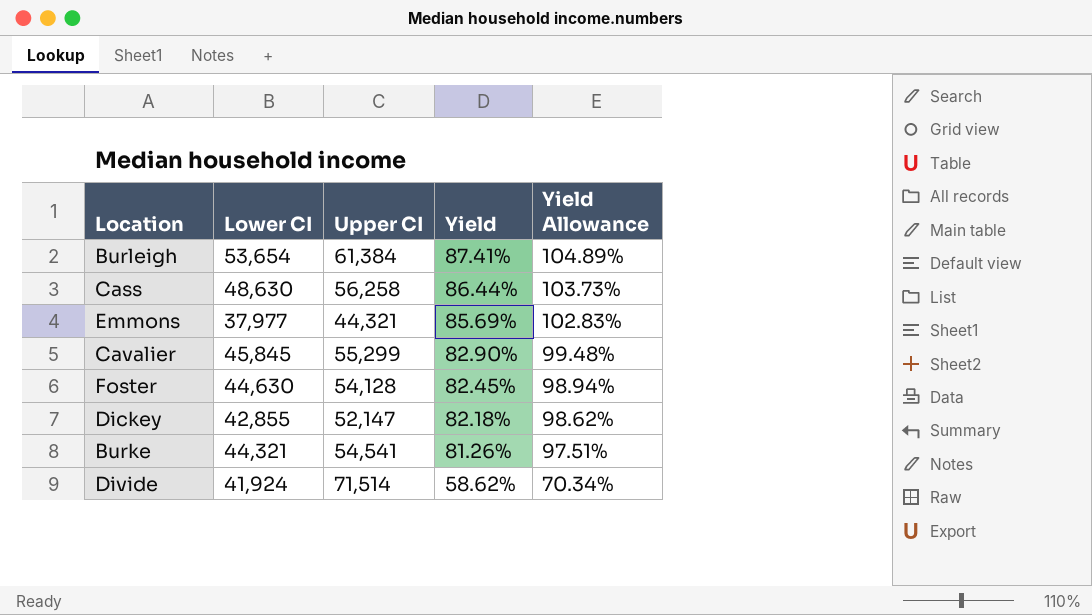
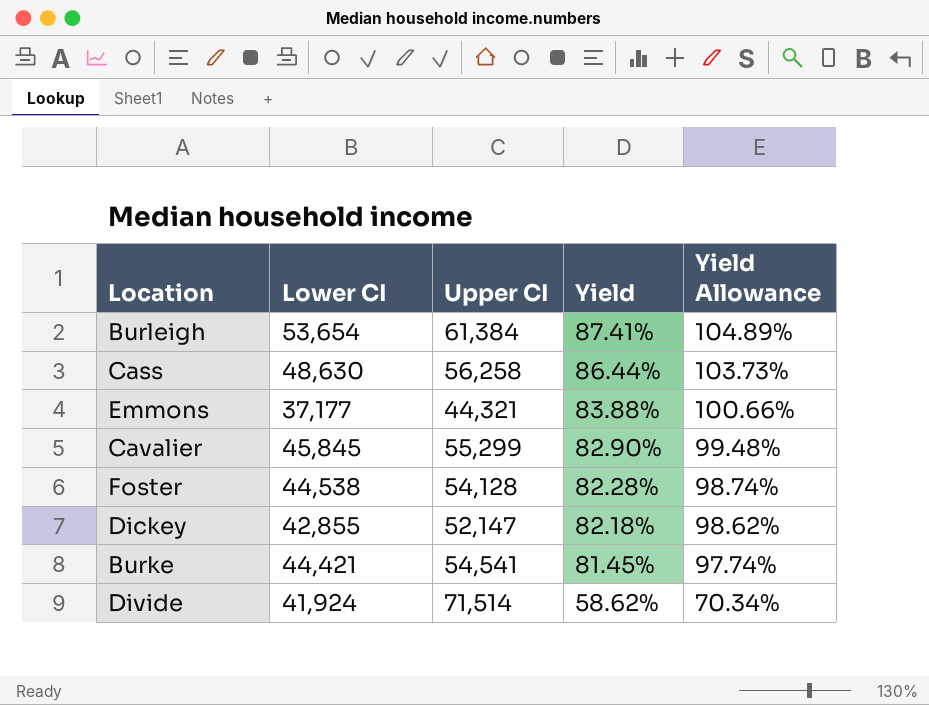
Emmons | Lower CI: 37,977 -> 37,177
Emmons | Yield: 85.69% -> 83.88%
Emmons | Yield Allowance: 102.83% -> 100.66%
Foster | Lower CI: 44,630 -> 44,538
Foster | Yield: 82.45% -> 82.28%
Foster | Yield Allowance: 98.94% -> 98.74%
Burke | Lower CI: 44,321 -> 44,421
Burke | Yield: 81.26% -> 81.45%
Burke | Yield Allowance: 97.51% -> 97.74%

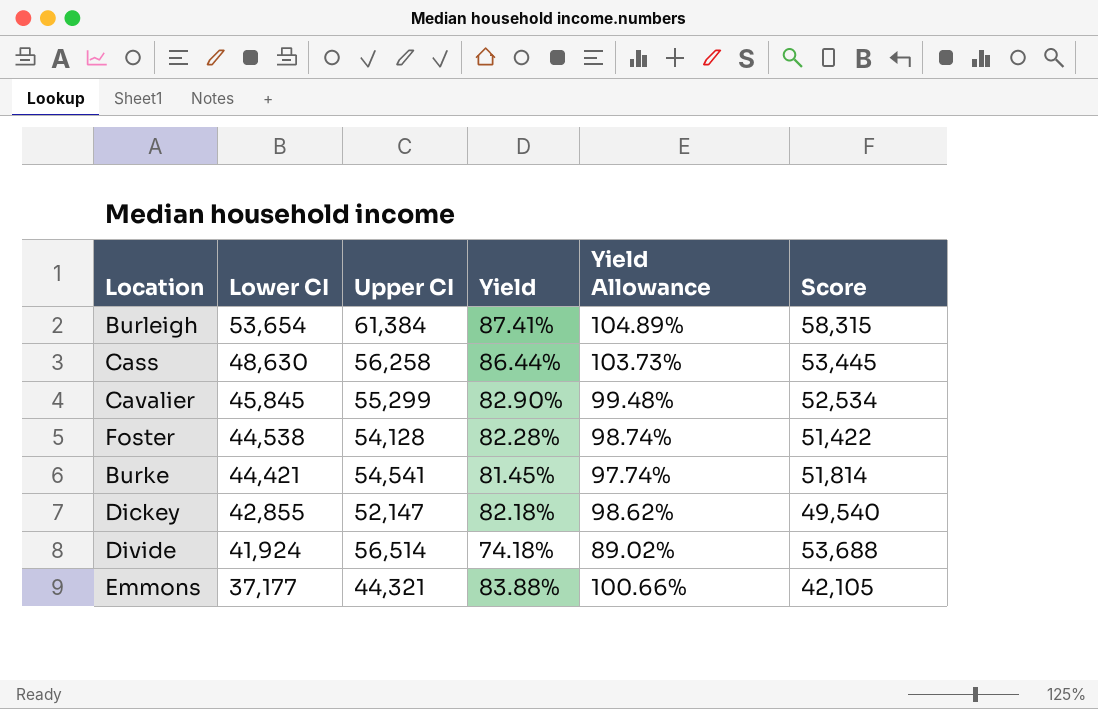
row order: Yield descending -> Lower CI descending
column Score | formula: none -> [Upper CI] * 0.95
Divide | Upper CI: 71,514 -> 56,514
Divide | Yield: 58.62% -> 74.18%
Divide | Yield Allowance: 70.34% -> 89.02%

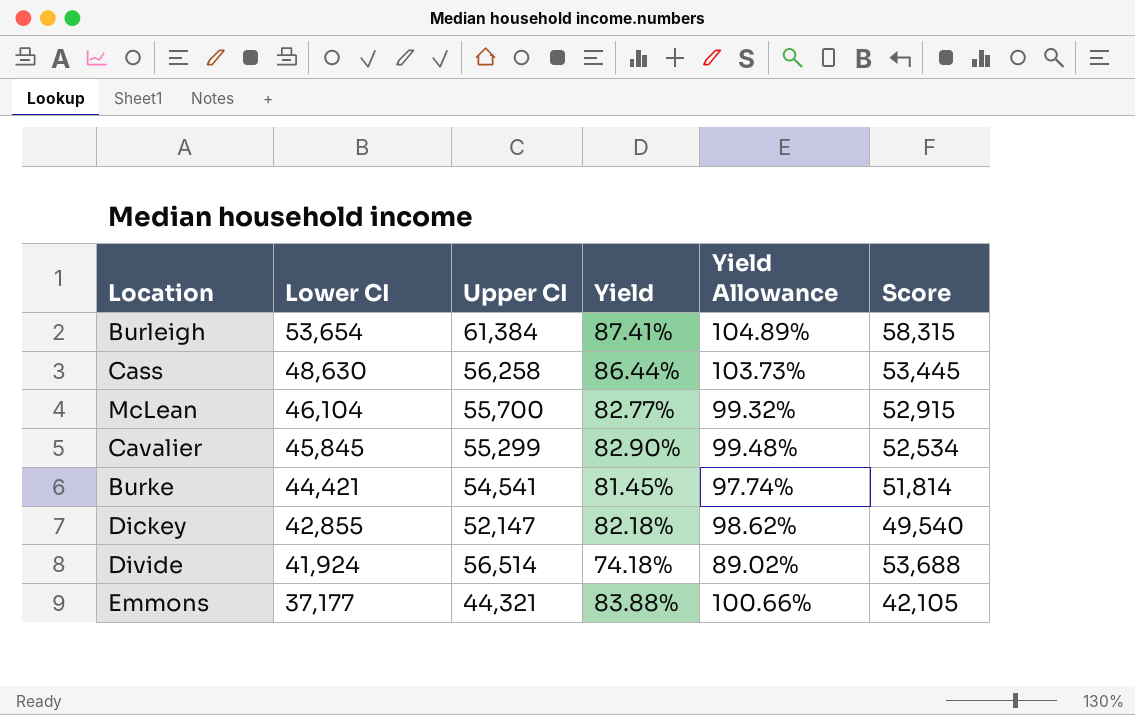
row Foster: 44,538 | 54,128 | 82.28% | 98.74% | 51,422 -> none
row McLean: none -> 46,104 | 55,700 | 82.77% | 99.32% | 52,915

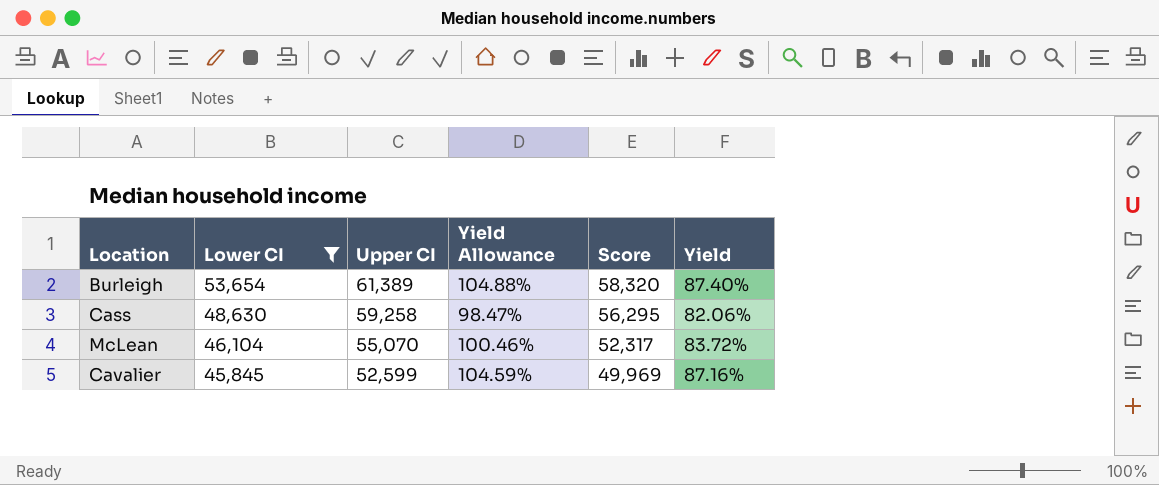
filter: none -> Lower CI >= 45,845
column Yield | position: 4 -> 6
Burleigh | Upper CI: 61,384 -> 61,389
Burleigh | Yield Allowance: 104.89% -> 104.88%
Burleigh | Score: 58,315 -> 58,320
Burleigh | Yield: 87.41% -> 87.40%
Cass | Upper CI: 56,258 -> 59,258
Cass | Yield Allowance: 103.73% -> 98.47%
Cass | Score: 53,445 -> 56,295
Cass | Yield: 86.44% -> 82.06%
McLean | Upper CI: 55,700 -> 55,070
McLean | Yield Allowance: 99.32% -> 100.46%
McLean | Score: 52,915 -> 52,317
McLean | Yield: 82.77% -> 83.72%
Cavalier | Upper CI: 55,299 -> 52,599
Cavalier | Yield Allowance: 99.48% -> 104.59%
Cavalier | Score: 52,534 -> 49,969
Cavalier | Yield: 82.90% -> 87.16%

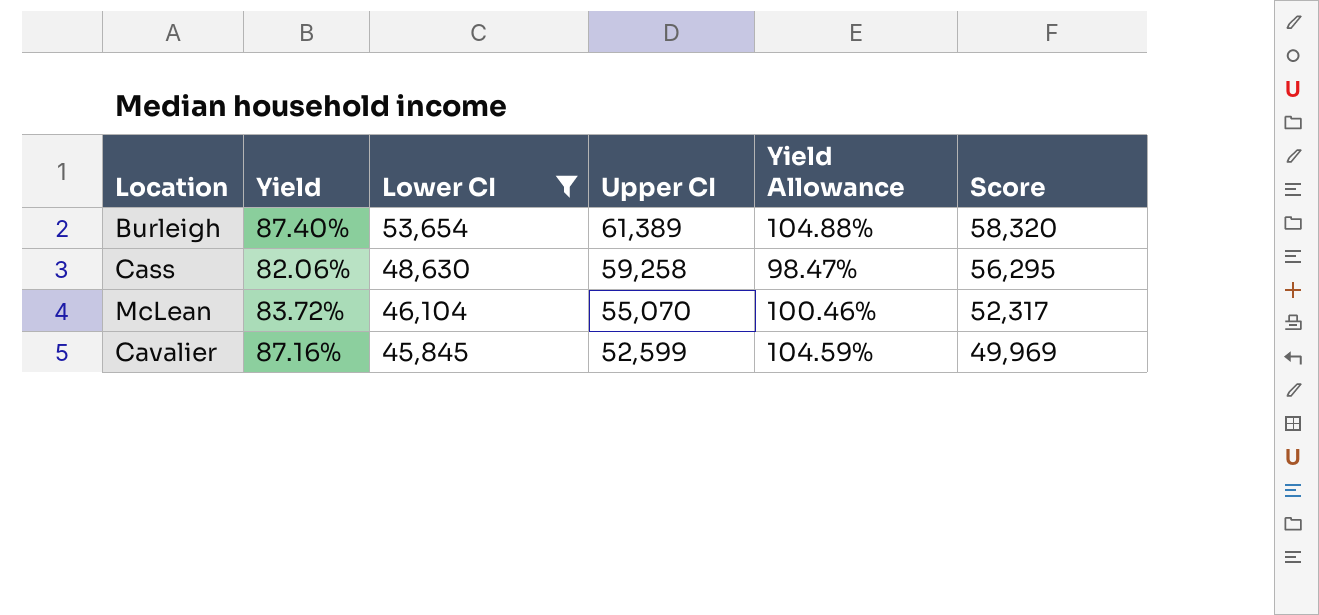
column Yield | position: 6 -> 2

